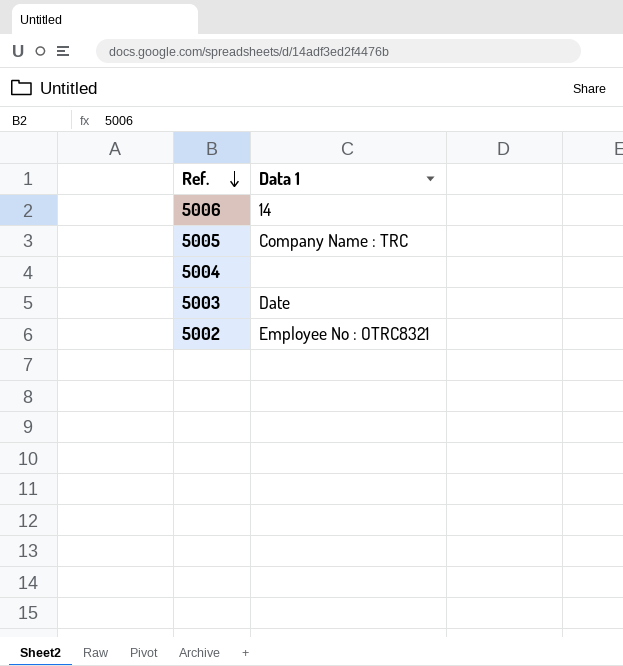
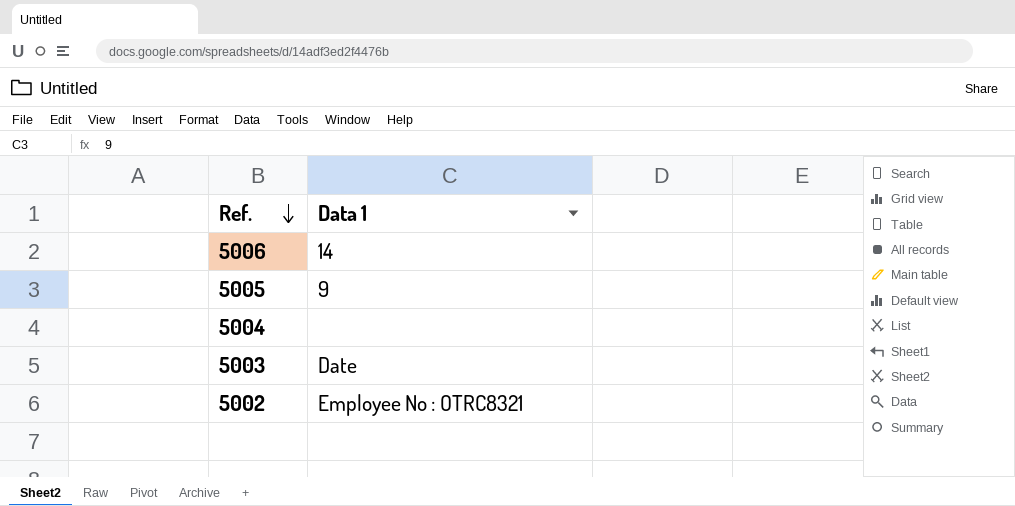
5005 | Data 1: Company Name : TRC -> 9

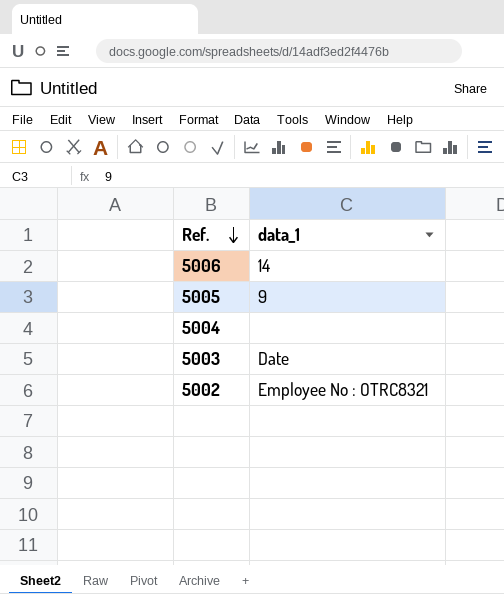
column name: Data 1 -> data_1

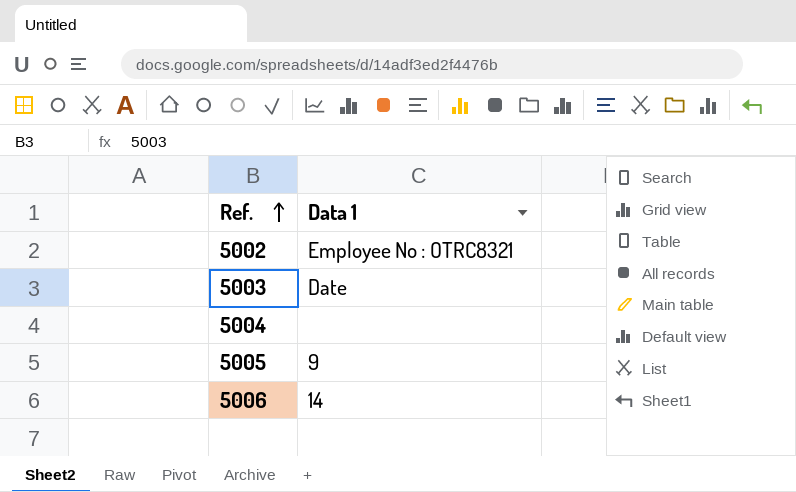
row order: Ref. descending -> Ref. ascending
column name: data_1 -> Data 1

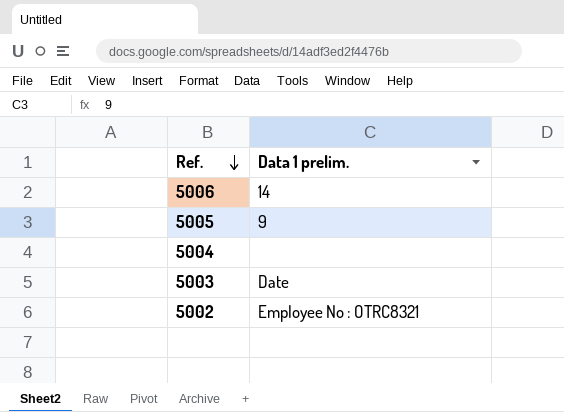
row order: Ref. ascending -> Ref. descending
column name: Data 1 -> Data 1 prelim.

